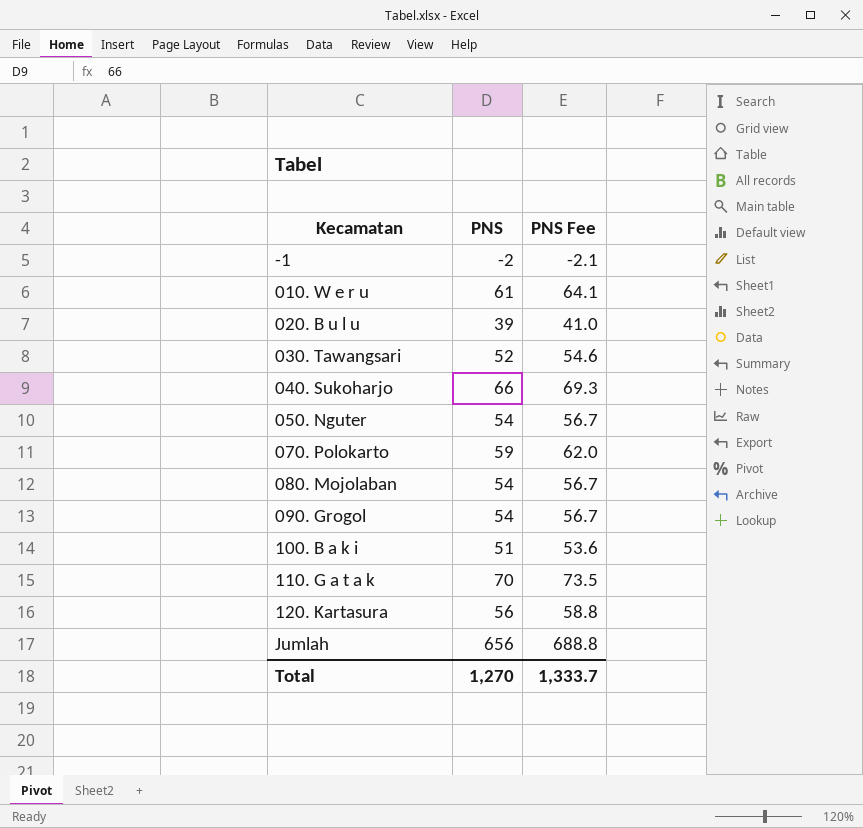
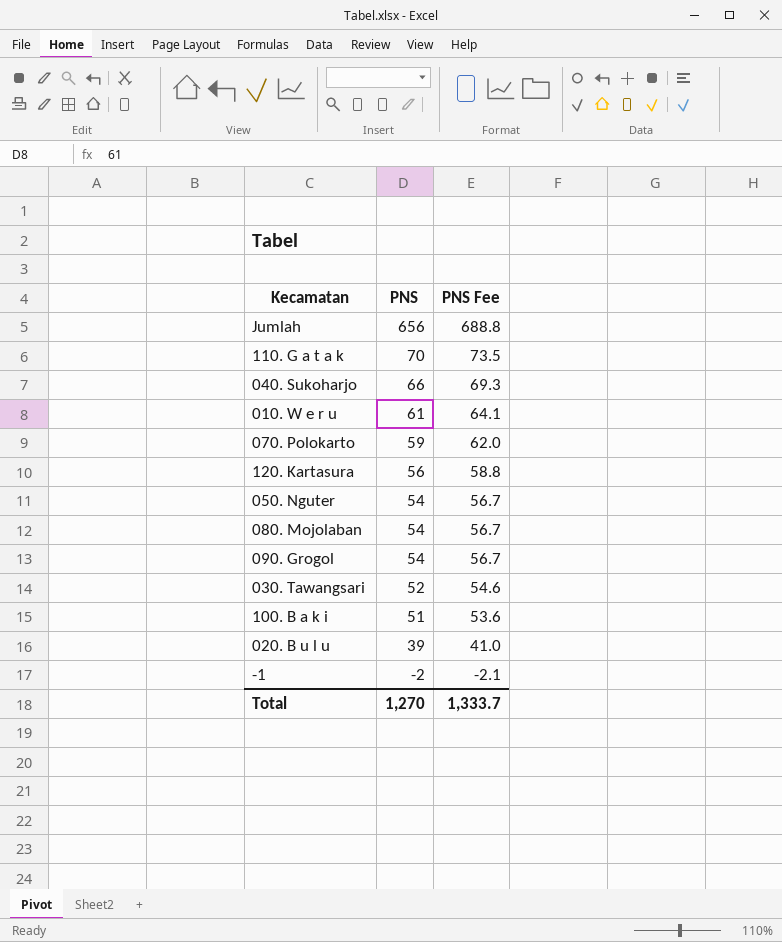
row order: none -> PNS descending

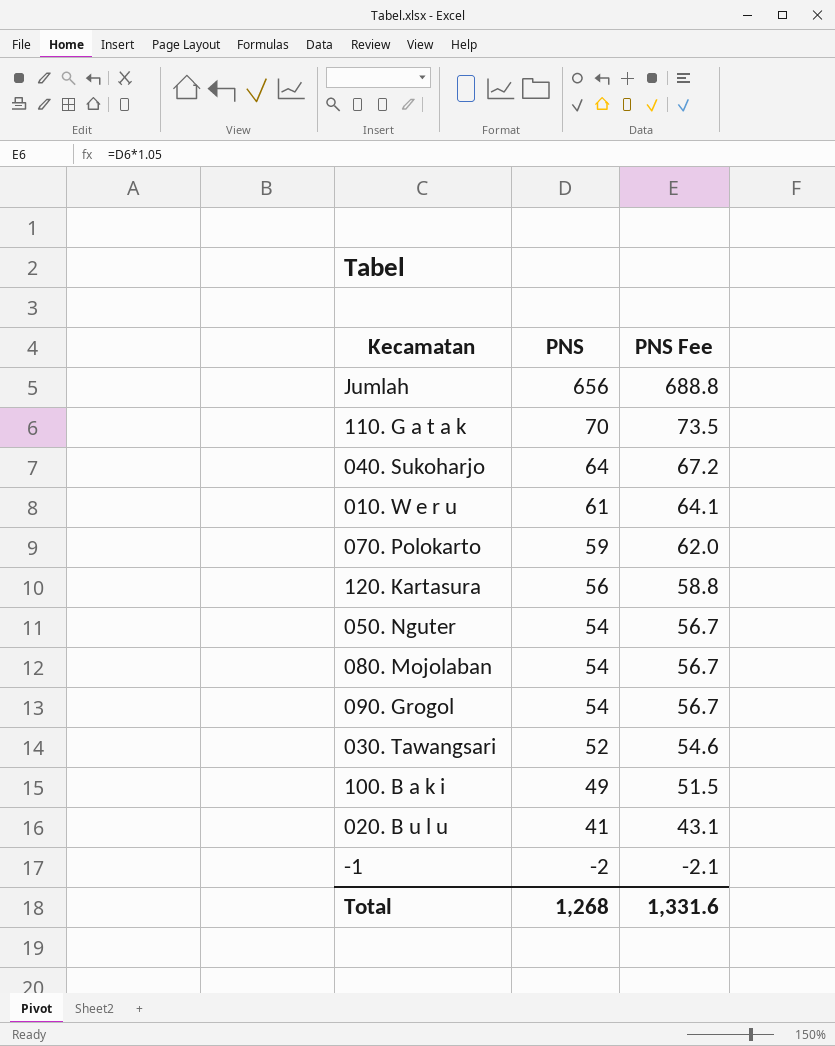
040. Sukoharjo | PNS: 66 -> 64
040. Sukoharjo | PNS Fee: 69.3 -> 67.2
100. B a k i | PNS: 51 -> 49
100. B a k i | PNS Fee: 53.6 -> 51.5
020. B u l u | PNS: 39 -> 41
020. B u l u | PNS Fee: 41.0 -> 43.1
Total | PNS: 1,270 -> 1,268
Total | PNS Fee: 1,333.7 -> 1,331.6

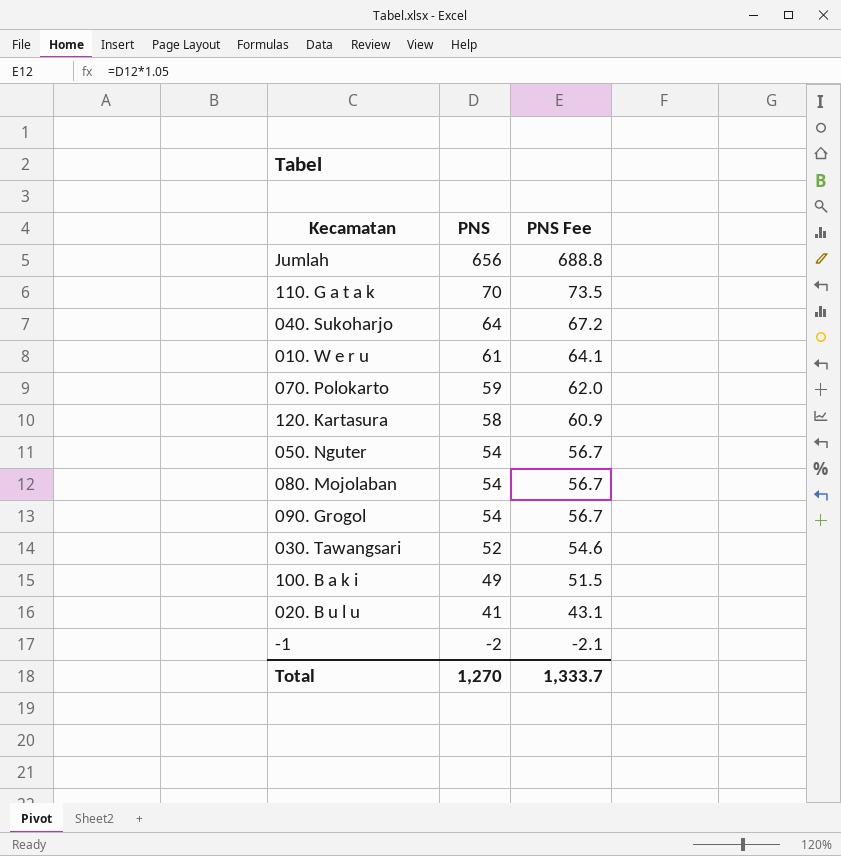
120. Kartasura | PNS: 56 -> 58
120. Kartasura | PNS Fee: 58.8 -> 60.9
Total | PNS: 1,268 -> 1,270
Total | PNS Fee: 1,331.6 -> 1,333.7

